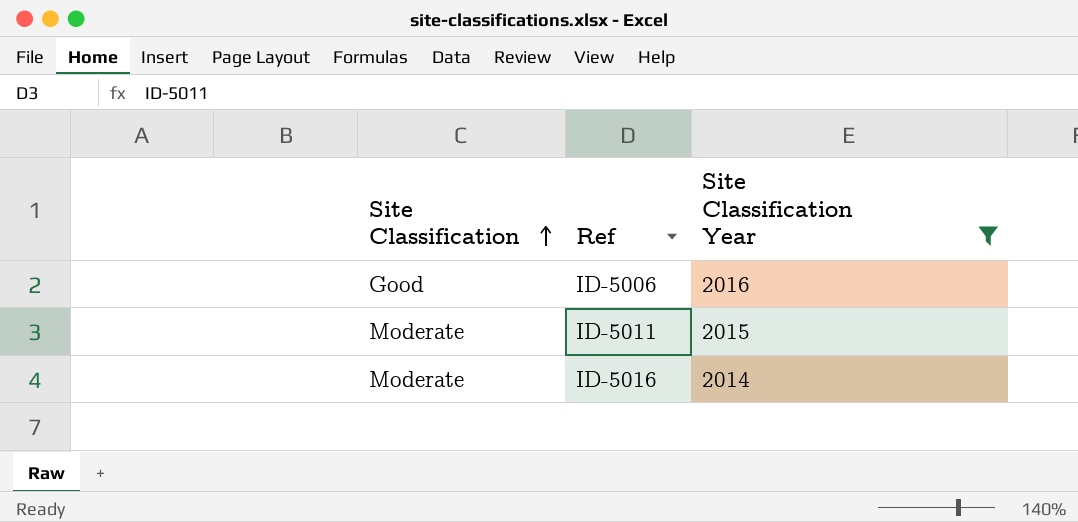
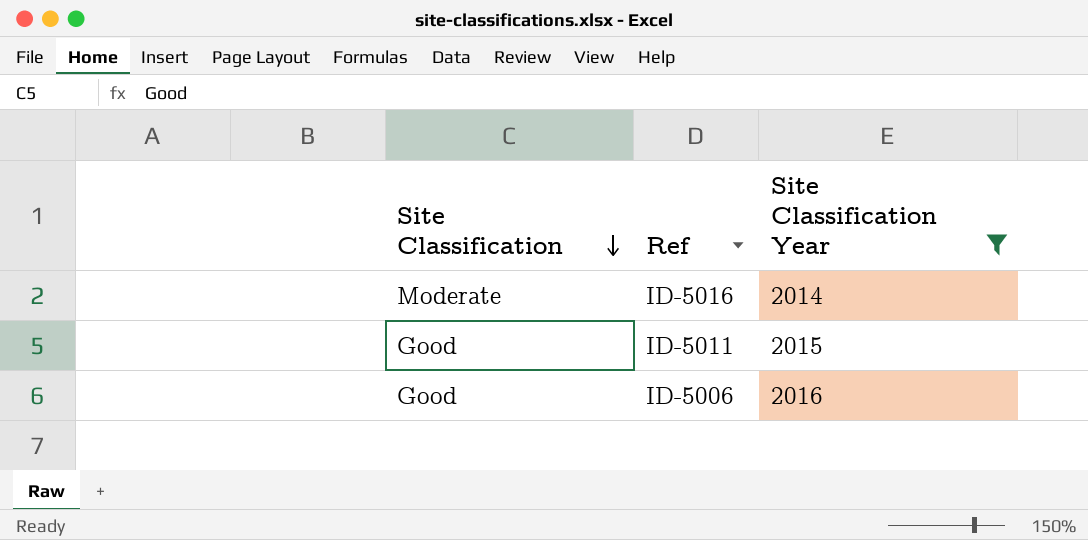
row order: Site Classification ascending -> Site Classification descending
ID-5011 | Site Classification: Moderate -> Good

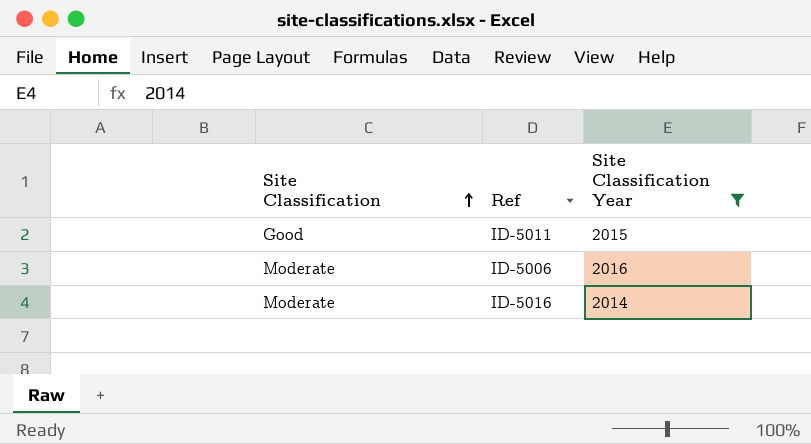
row order: Site Classification descending -> Site Classification ascending
ID-5006 | Site Classification: Good -> Moderate

